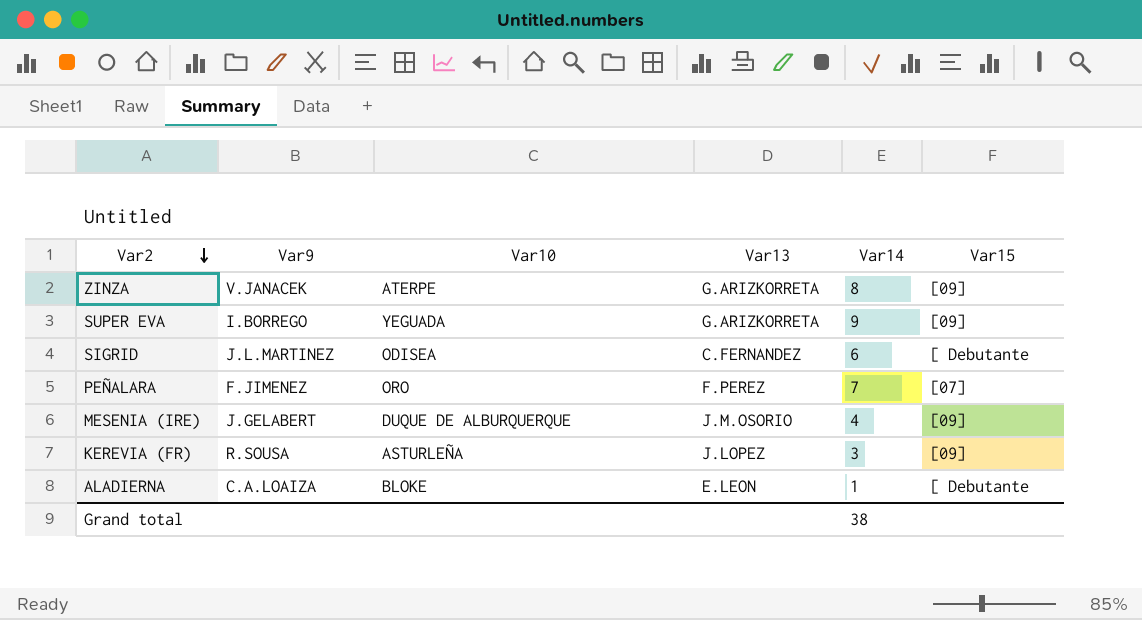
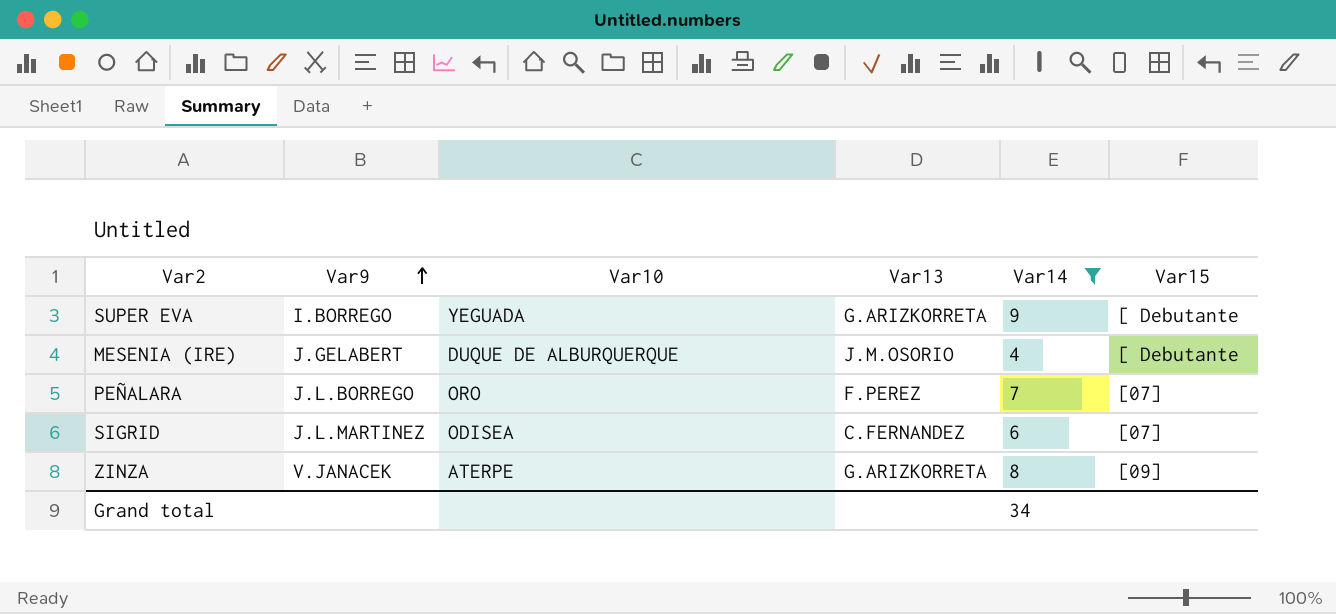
filter: none -> Var14 >= 4
row order: Var2 descending -> Var9 ascending
SUPER EVA | Var15: [09] -> [ Debutante
MESENIA (IRE) | Var15: [09] -> [ Debutante
PEÑALARA | Var9: F.JIMENEZ -> J.L.BORREGO
SIGRID | Var15: [ Debutante -> [07]
Grand total | Var14: 38 -> 34

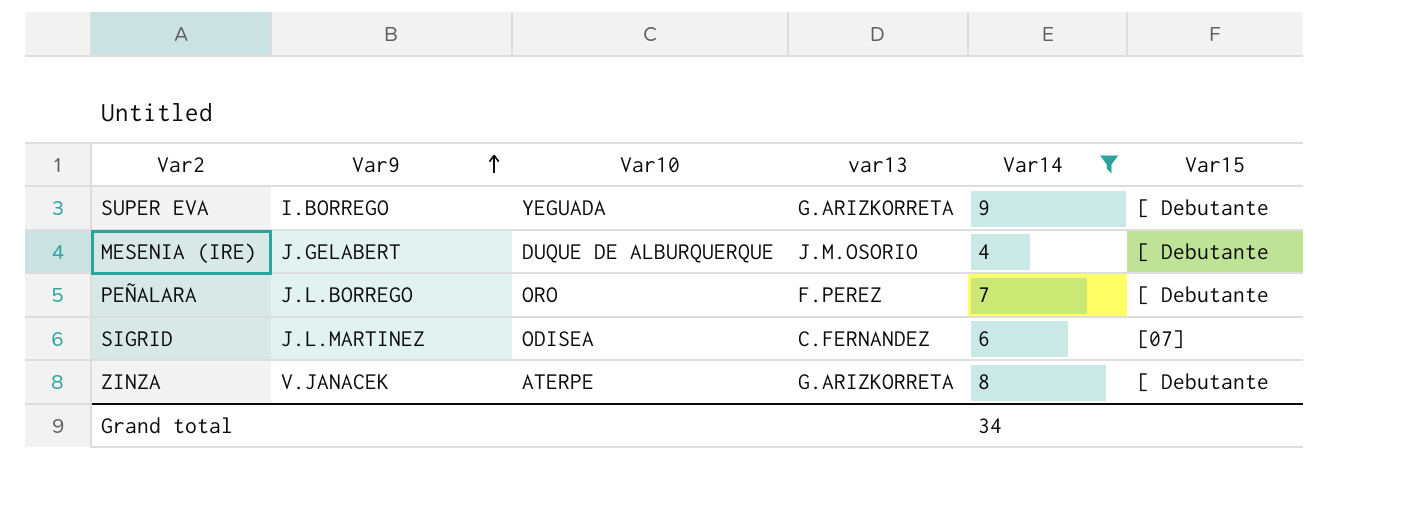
column name: Var13 -> var13
PEÑALARA | Var15: [07] -> [ Debutante
ZINZA | Var15: [09] -> [ Debutante

